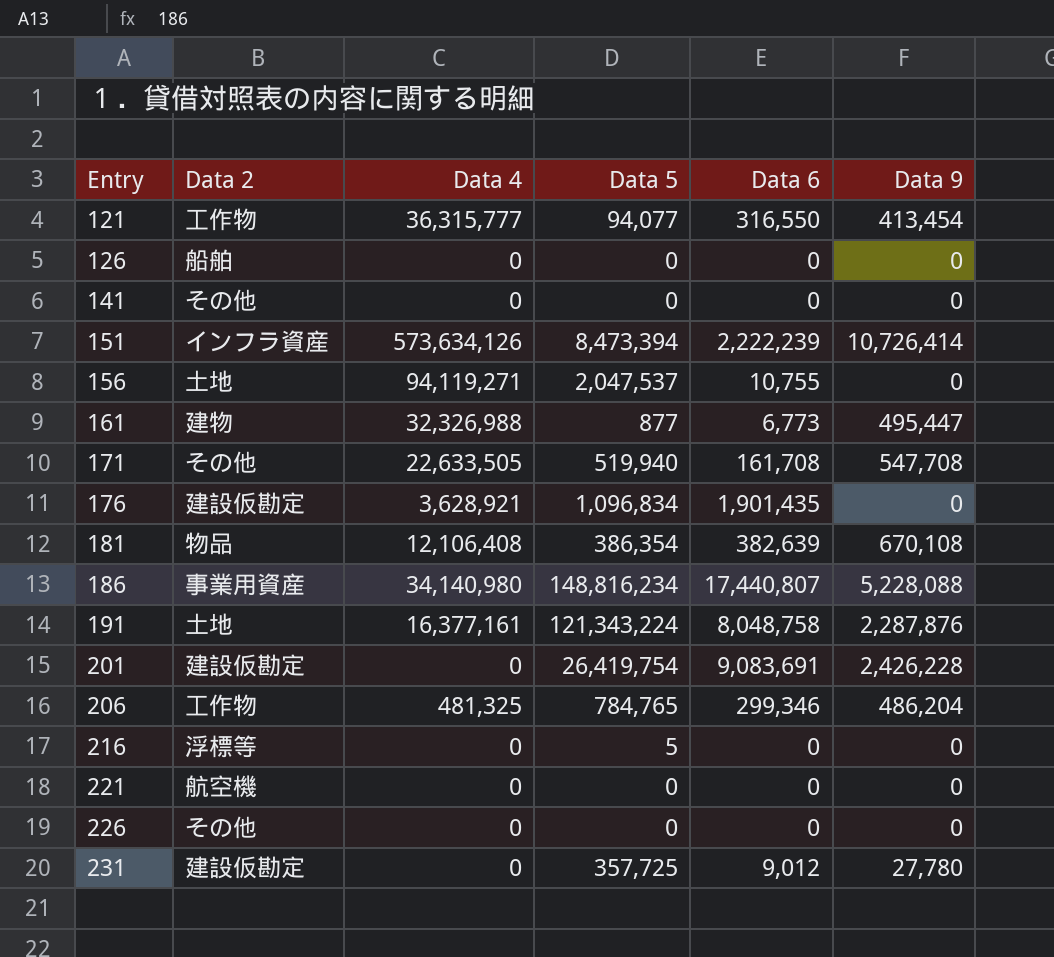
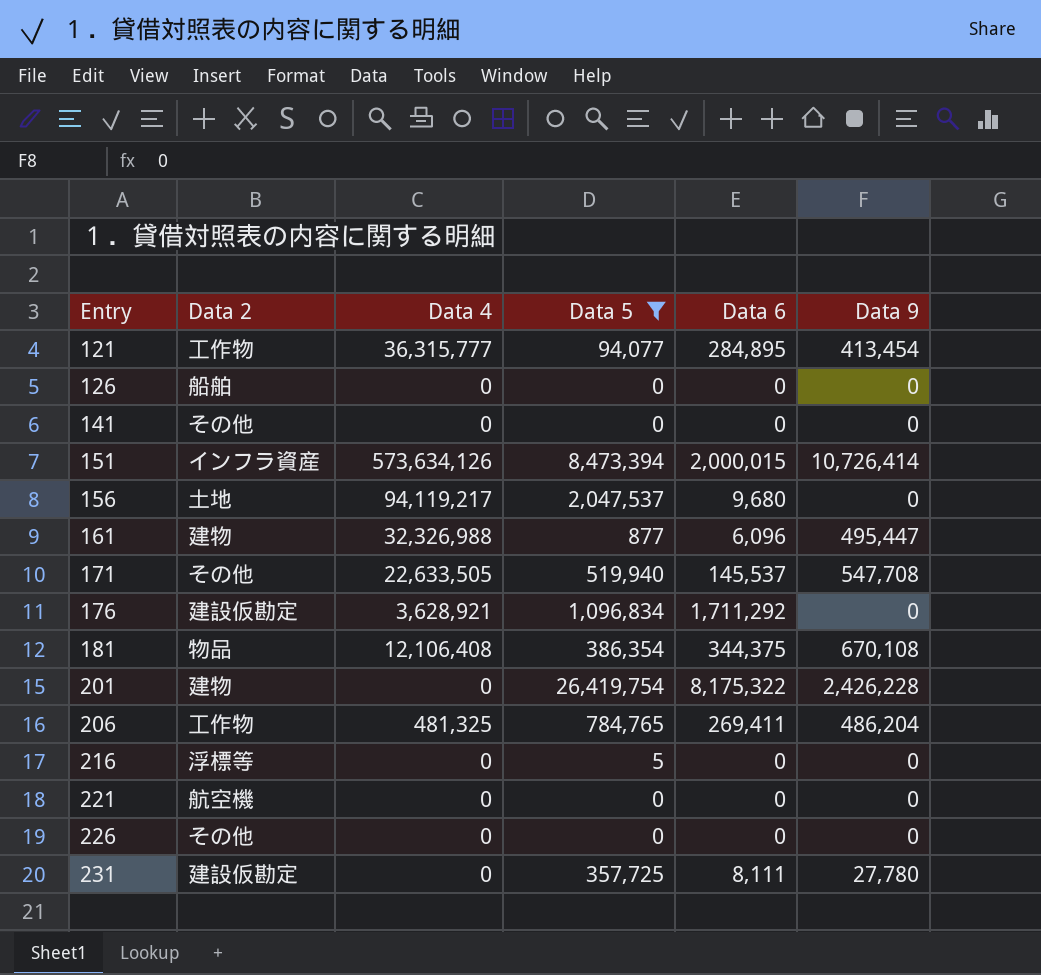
filter: none -> Data 5 <= 26,419,754
121 | Data 6: 316,550 -> 284,895
151 | Data 6: 2,222,239 -> 2,000,015
156 | Data 4: 94,119,271 -> 94,119,217
156 | Data 6: 10,755 -> 9,680
161 | Data 6: 6,773 -> 6,096
171 | Data 6: 161,708 -> 145,537
176 | Data 6: 1,901,435 -> 1,711,292
181 | Data 6: 382,639 -> 344,375
201 | Data 2: 建設仮勘定 -> 建物
201 | Data 6: 9,083,691 -> 8,175,322
206 | Data 6: 299,346 -> 269,411
231 | Data 6: 9,012 -> 8,111

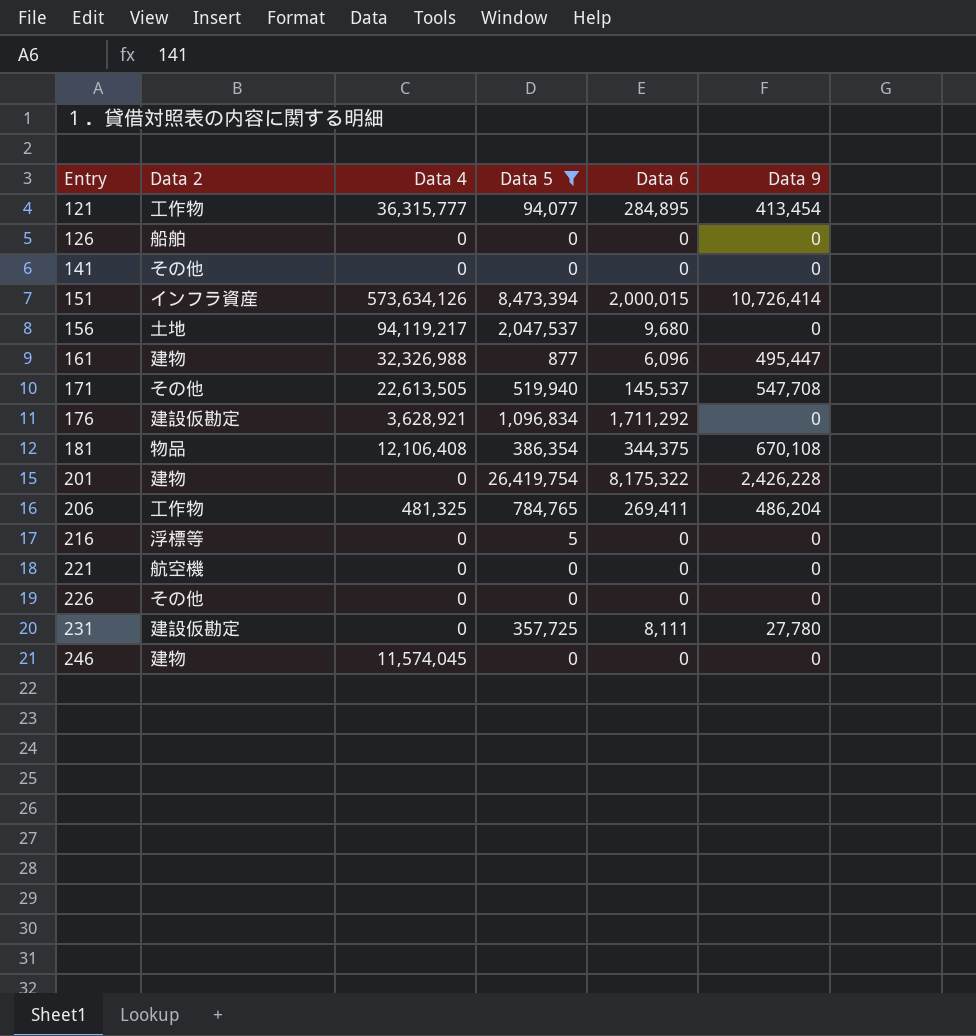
171 | Data 4: 22,633,505 -> 22,613,505
row 246: none -> 建物 | 11,574,045 | 0 | 0 | 0

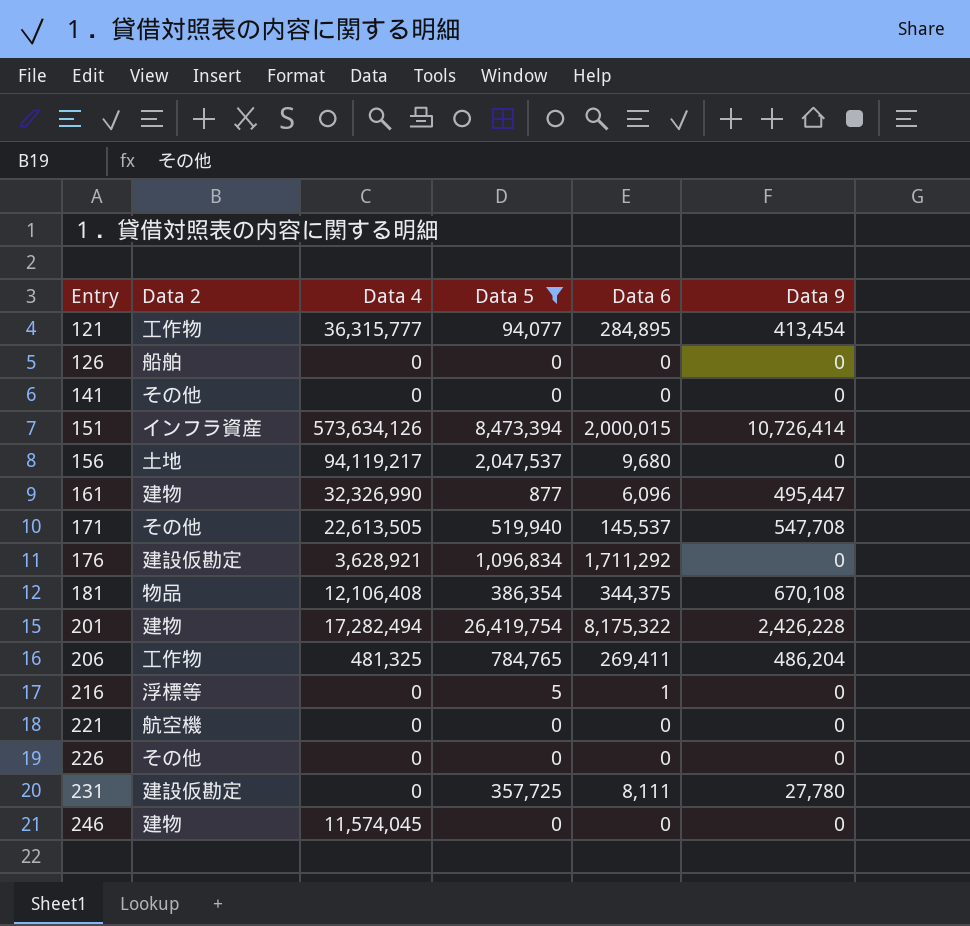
161 | Data 4: 32,326,988 -> 32,326,990
201 | Data 4: 0 -> 17,282,494
216 | Data 6: 0 -> 1

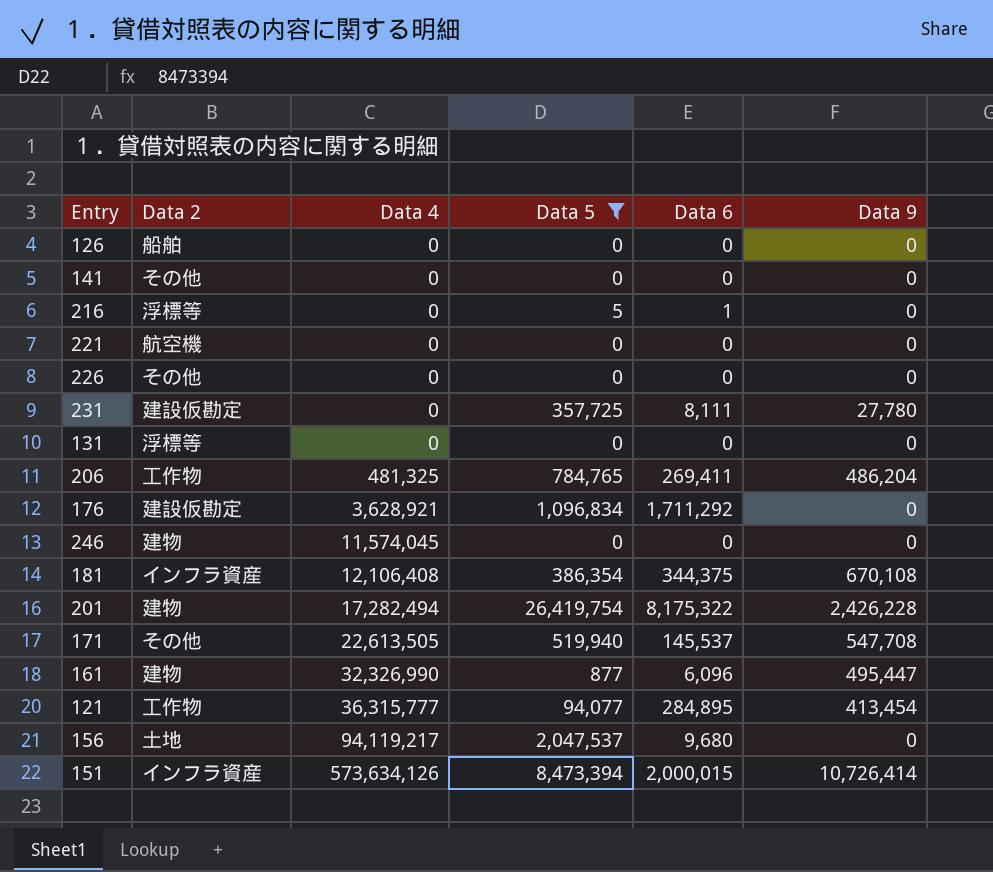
row order: Entry ascending -> Data 4 ascending
row 131: none -> 浮標等 | 0 | 0 | 0 | 0
181 | Data 2: 物品 -> インフラ資産

